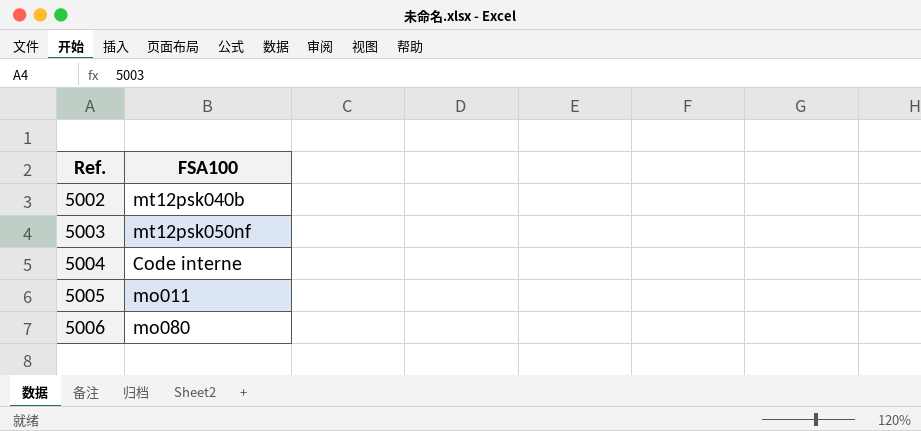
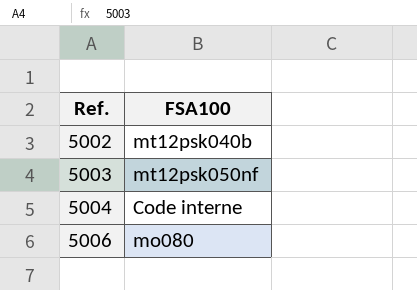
row 5005: mo011 -> none

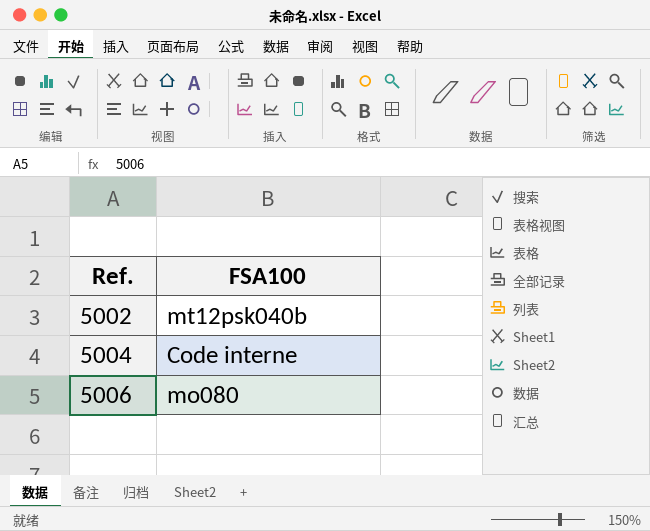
row 5003: mt12psk050nf -> none

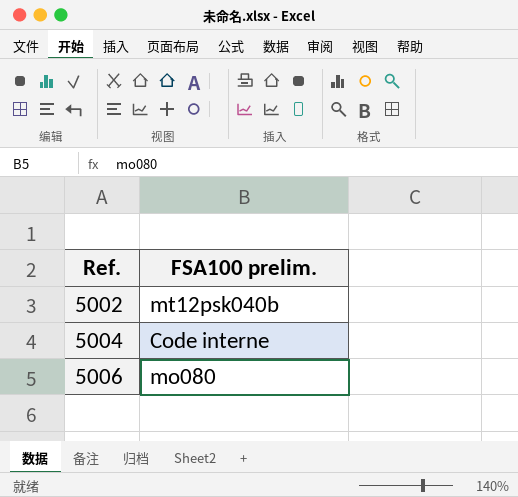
column name: FSA100 -> FSA100 prelim.

